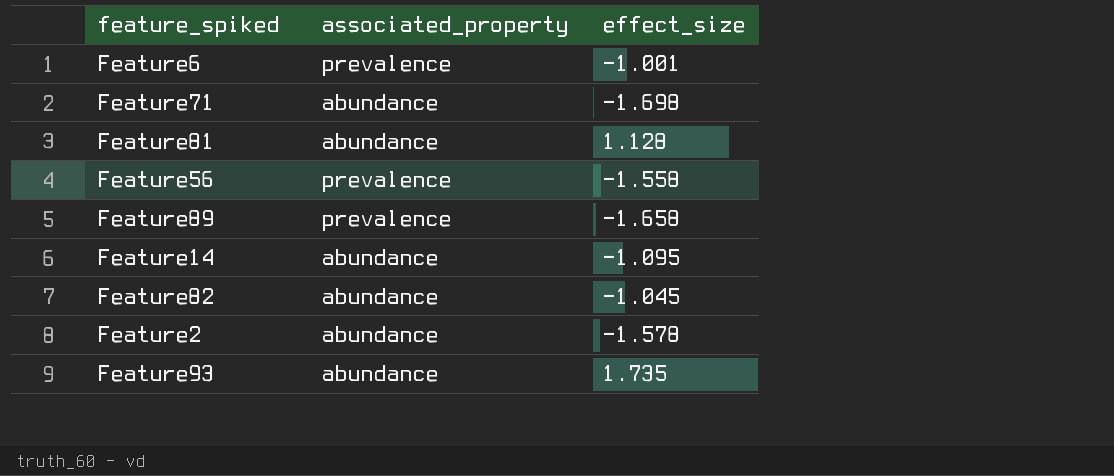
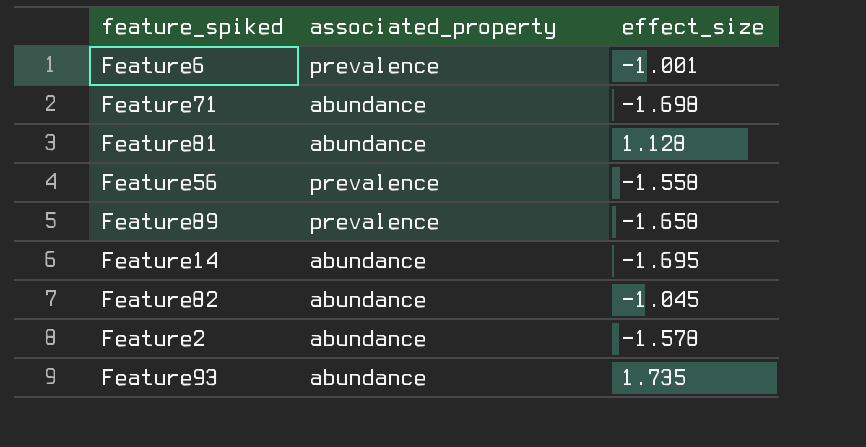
Feature14 | effect_size: -1.095 -> -1.695

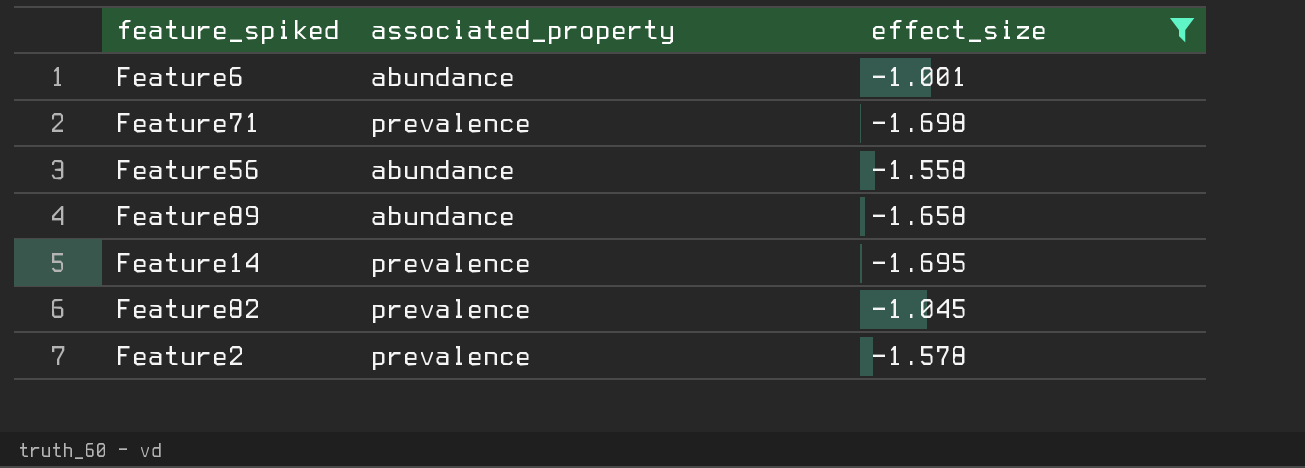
filter: none -> effect_size <= -1.001
Feature6 | associated_property: prevalence -> abundance
Feature71 | associated_property: abundance -> prevalence
Feature56 | associated_property: prevalence -> abundance
Feature89 | associated_property: prevalence -> abundance
Feature14 | associated_property: abundance -> prevalence
Feature82 | associated_property: abundance -> prevalence
Feature2 | associated_property: abundance -> prevalence

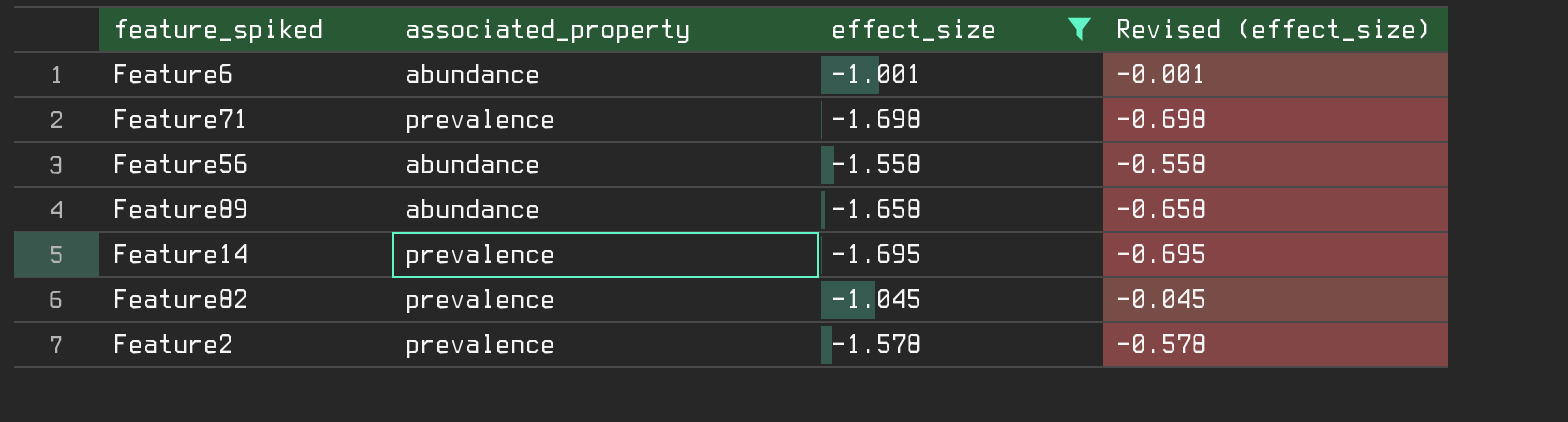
column Revised (effect_size) | formula: none -> [effect_size] + 1

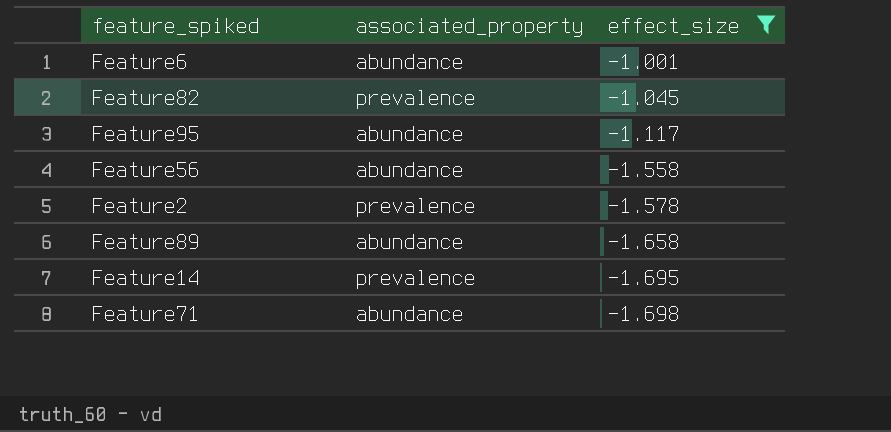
row order: none -> effect_size descending
column Revised (effect_size) | formula: [effect_size] + 1 -> none
row Feature95: none -> abundance | -1.117
Feature71 | associated_property: prevalence -> abundance

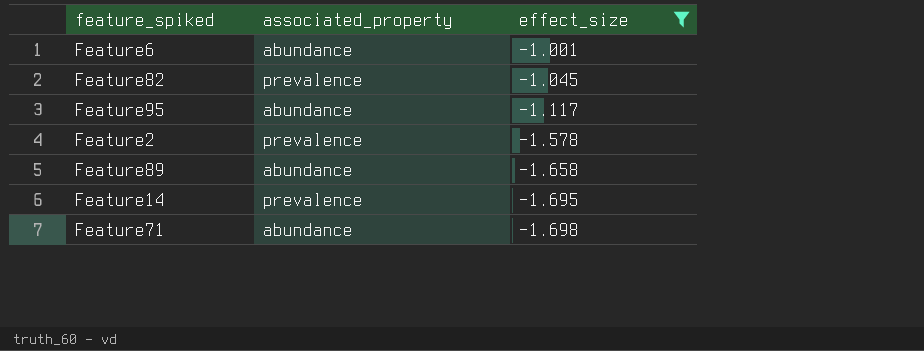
row Feature56: abundance | -1.558 -> none

